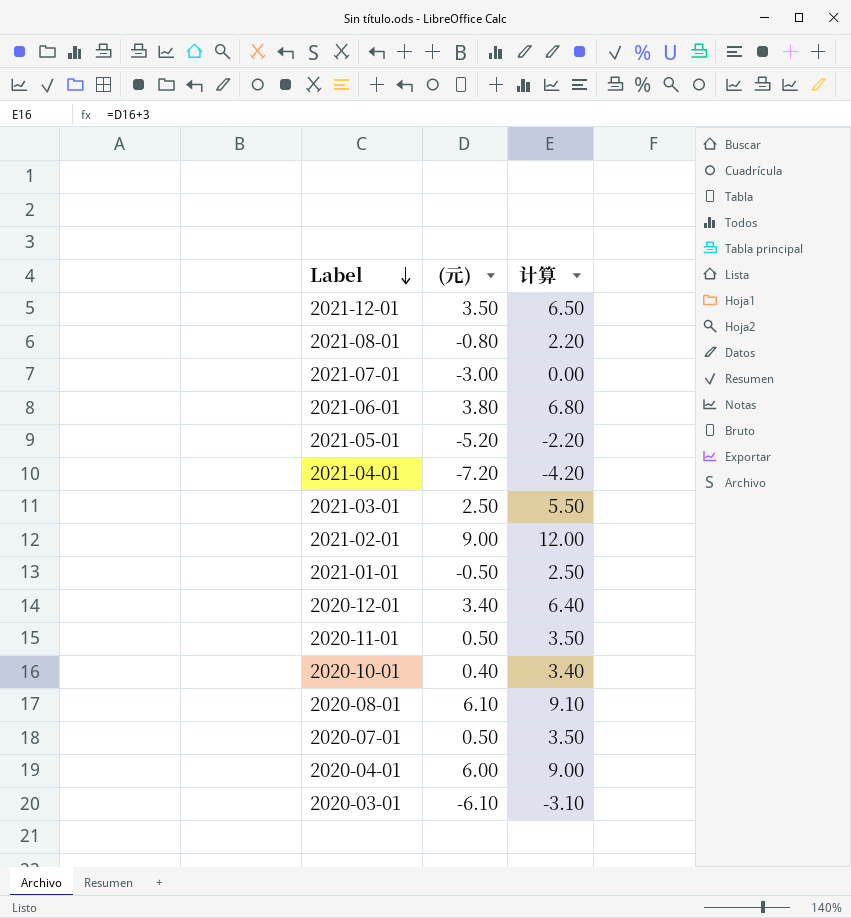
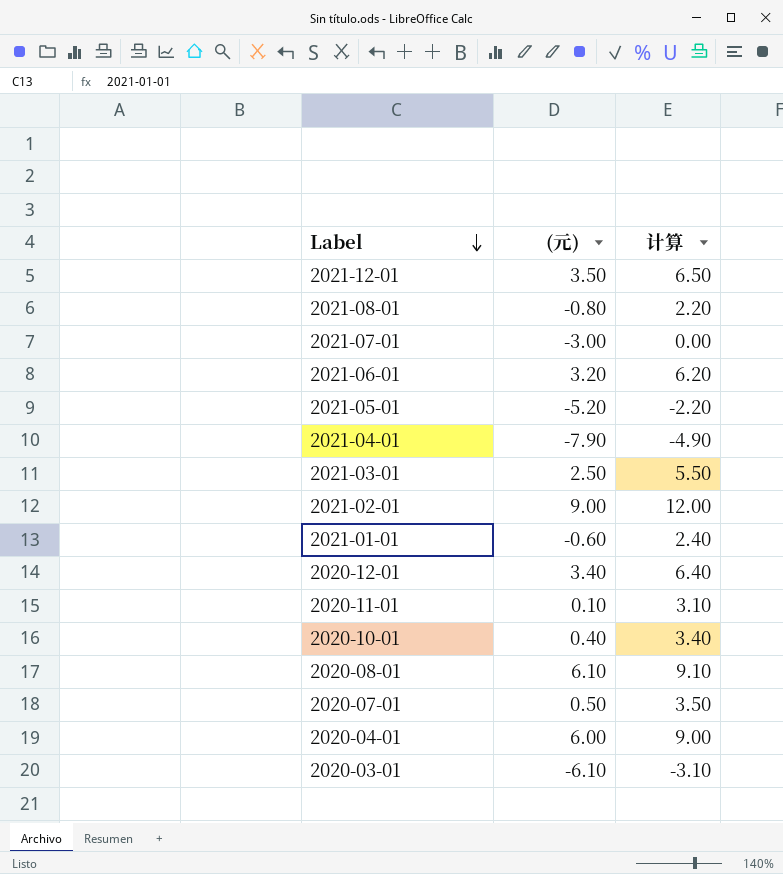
2021-06-01 | (元): 3.80 -> 3.20
2021-06-01 | 计算: 6.80 -> 6.20
2021-04-01 | (元): -7.20 -> -7.90
2021-04-01 | 计算: -4.20 -> -4.90
2021-01-01 | (元): -0.50 -> -0.60
2021-01-01 | 计算: 2.50 -> 2.40
2020-11-01 | (元): 0.50 -> 0.10
2020-11-01 | 计算: 3.50 -> 3.10

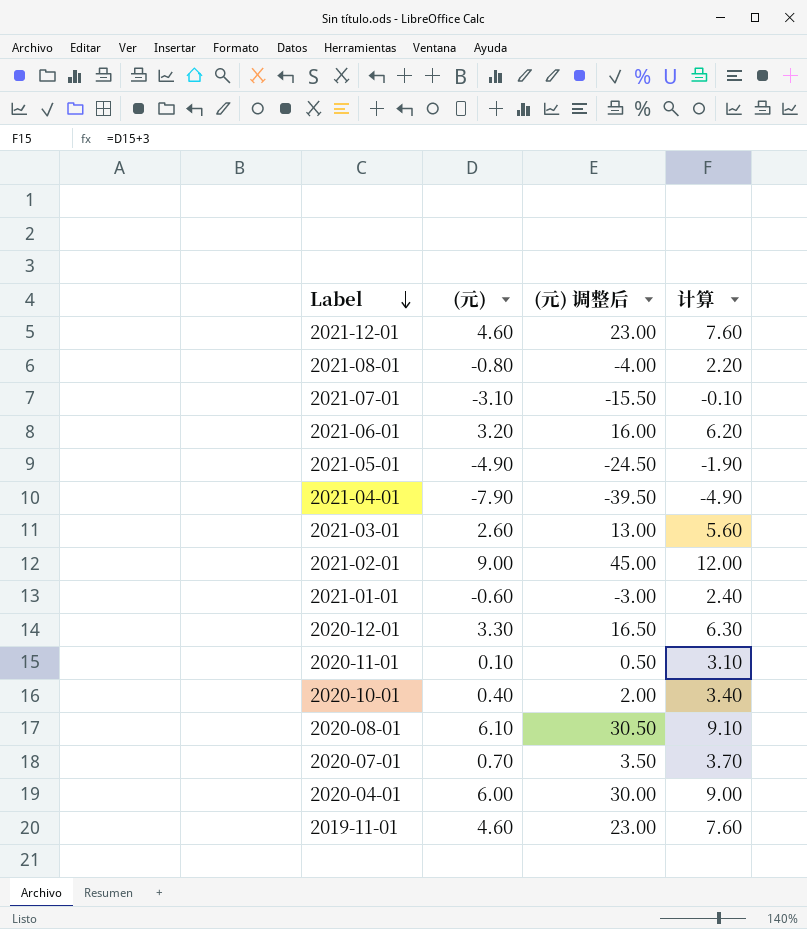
column (元) 调整后 | formula: none -> [(元)] * 5
row 2020-03-01: -6.10 | -3.10 -> none
2021-12-01 | (元): 3.50 -> 4.60
2021-12-01 | 计算: 6.50 -> 7.60
2021-07-01 | (元): -3.00 -> -3.10
2021-07-01 | 计算: 0.00 -> -0.10
2021-05-01 | (元): -5.20 -> -4.90
2021-05-01 | 计算: -2.20 -> -1.90
2021-03-01 | (元): 2.50 -> 2.60
2021-03-01 | 计算: 5.50 -> 5.60
2020-12-01 | (元): 3.40 -> 3.30
2020-12-01 | 计算: 6.40 -> 6.30
2020-07-01 | (元): 0.50 -> 0.70
2020-07-01 | 计算: 3.50 -> 3.70
row 2019-11-01: none -> 4.60 | 23.00 | 7.60

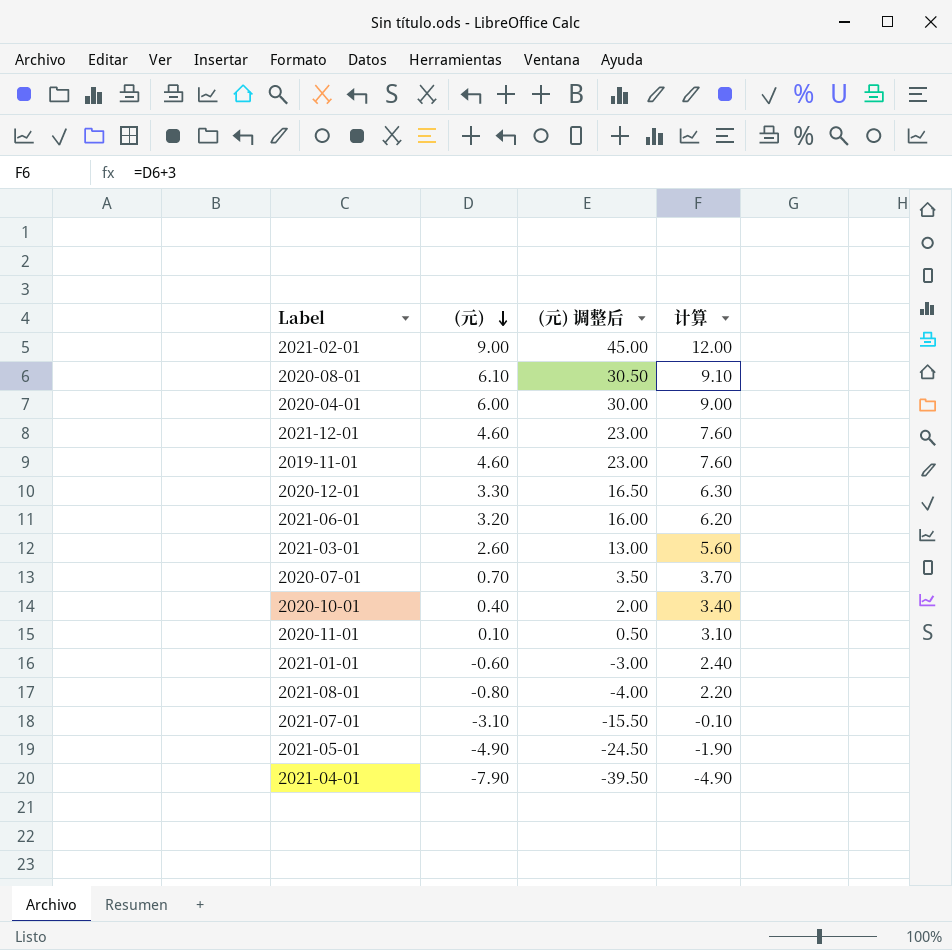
row order: Label descending -> (元) descending

